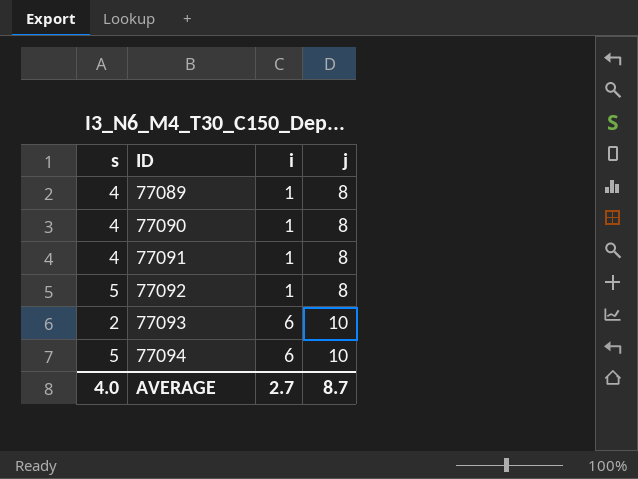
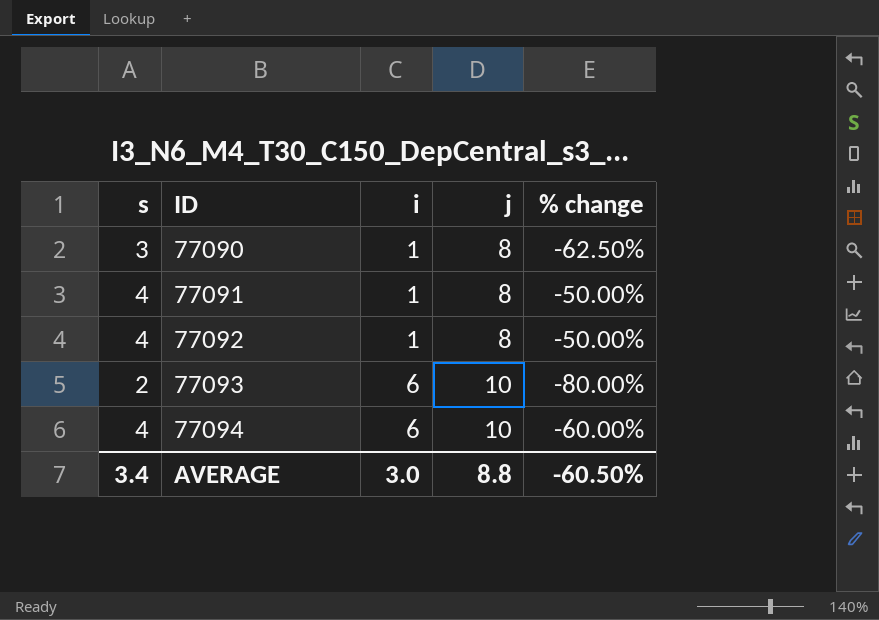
column % change | formula: none -> ([s] - [j]) / [j]
row 77089: 4 | 1 | 8 -> none
77090 | s: 4 -> 3
77092 | s: 5 -> 4
77094 | s: 5 -> 4
AVERAGE | s: 4.0 -> 3.4
AVERAGE | i: 2.7 -> 3.0
AVERAGE | j: 8.7 -> 8.8

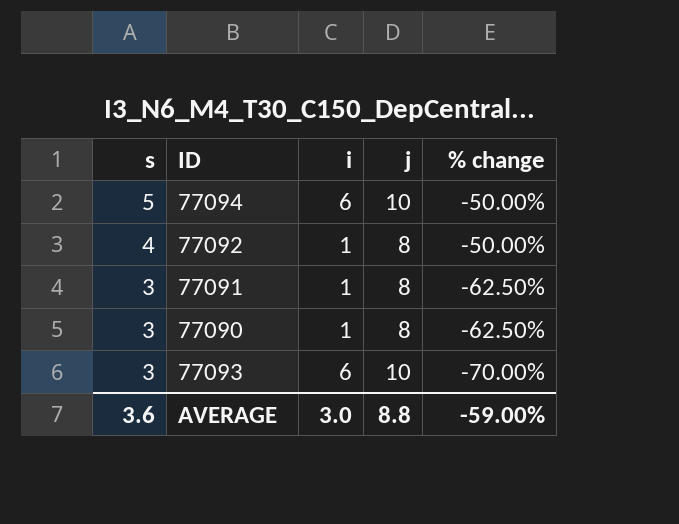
row order: ID ascending -> s descending
77094 | s: 4 -> 5
77094 | % change: -60.00% -> -50.00%
77091 | s: 4 -> 3
77091 | % change: -50.00% -> -62.50%
77093 | s: 2 -> 3
77093 | % change: -80.00% -> -70.00%
AVERAGE | s: 3.4 -> 3.6
AVERAGE | % change: -60.50% -> -59.00%

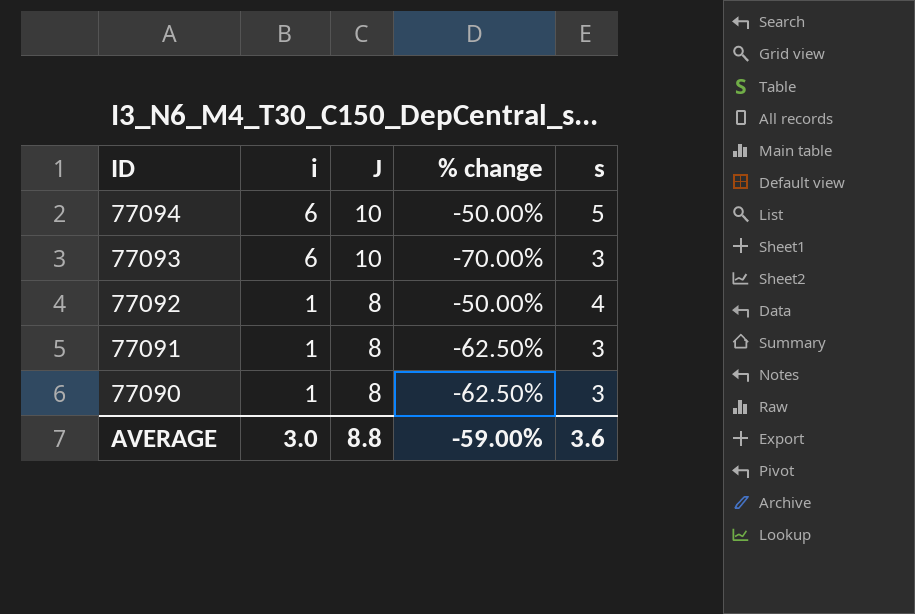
row order: s descending -> ID descending
column name: j -> J
column s | position: 1 -> 5

